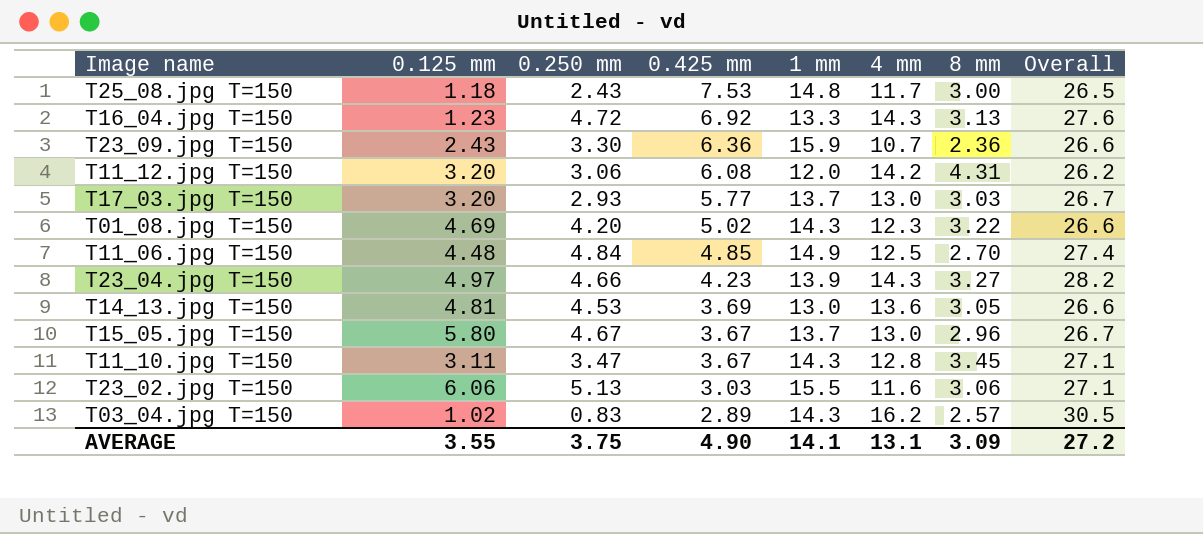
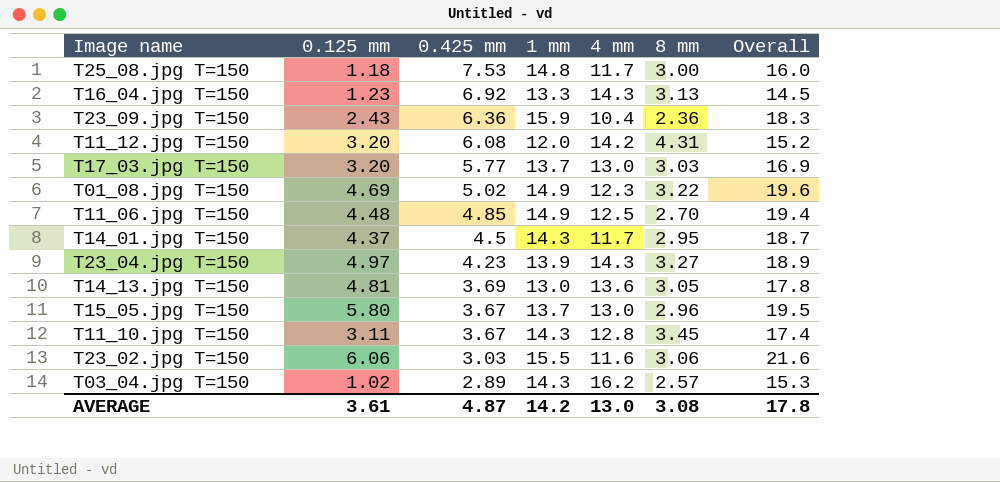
column 0.250 mm | position: 3 -> none
column Overall | formula: [1 mm] + [4 mm] -> [0.125 mm] + [1 mm]
T23_09.jpg T=150 | 4 mm: 10.7 -> 10.4
T01_08.jpg T=150 | 1 mm: 14.3 -> 14.9
row T14_01.jpg T=150: none -> 4.37 | 4.5 | 14.3 | 11.7 | 2.95 | 18.7
AVERAGE | 0.125 mm: 3.55 -> 3.61
AVERAGE | 0.425 mm: 4.90 -> 4.87
AVERAGE | 1 mm: 14.1 -> 14.2
AVERAGE | 4 mm: 13.1 -> 13.0
AVERAGE | 8 mm: 3.09 -> 3.08
AVERAGE | Overall: 27.2 -> 17.8

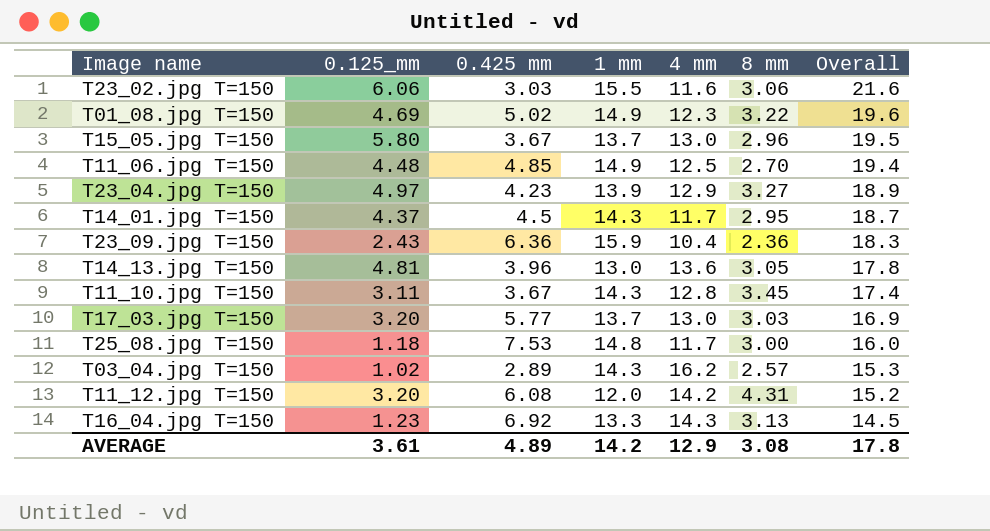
row order: 0.425 mm descending -> Overall descending
column name: 0.125 mm -> 0.125_mm
T23_04.jpg T=150 | 4 mm: 14.3 -> 12.9
T14_13.jpg T=150 | 0.425 mm: 3.69 -> 3.96
AVERAGE | 0.425 mm: 4.87 -> 4.89
AVERAGE | 4 mm: 13.0 -> 12.9

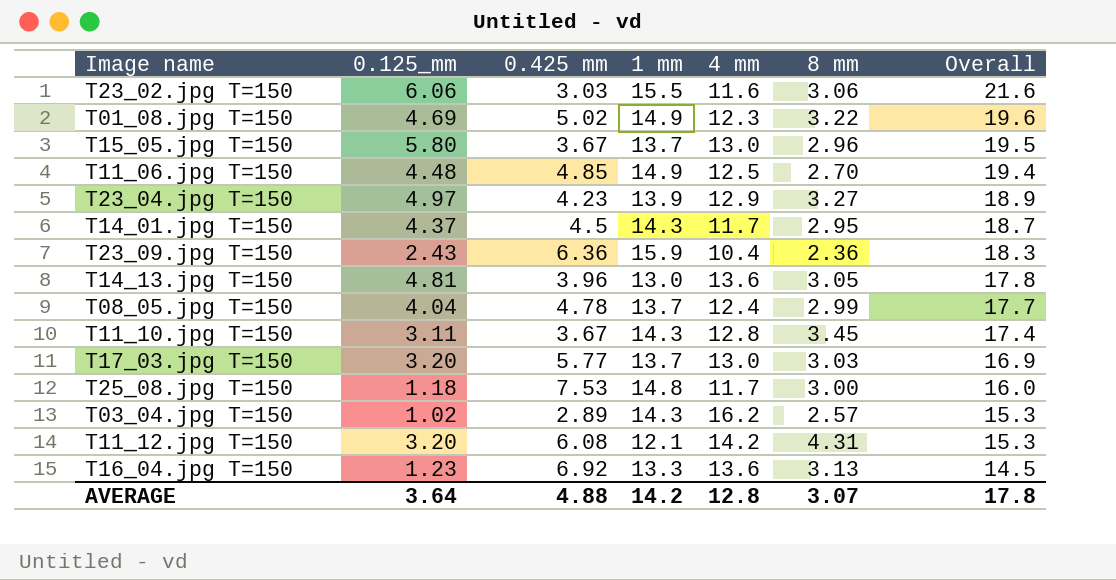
row T08_05.jpg T=150: none -> 4.04 | 4.78 | 13.7 | 12.4 | 2.99 | 17.7
T11_12.jpg T=150 | 1 mm: 12.0 -> 12.1
T11_12.jpg T=150 | Overall: 15.2 -> 15.3
T16_04.jpg T=150 | 4 mm: 14.3 -> 13.6
AVERAGE | 0.125_mm: 3.61 -> 3.64
AVERAGE | 0.425 mm: 4.89 -> 4.88
AVERAGE | 4 mm: 12.9 -> 12.8
AVERAGE | 8 mm: 3.08 -> 3.07

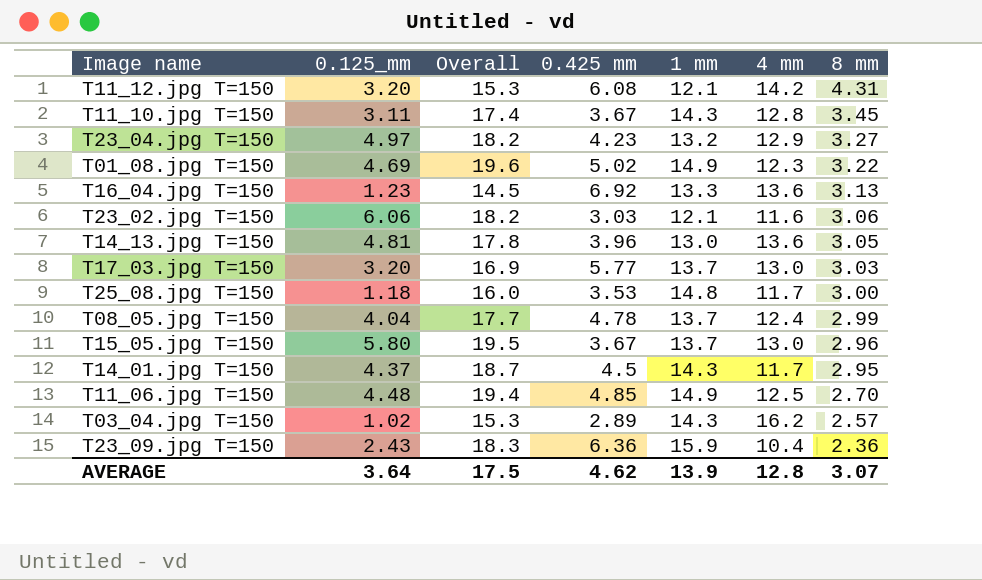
row order: Overall descending -> 8 mm descending
column Overall | position: 7 -> 3
T23_04.jpg T=150 | Overall: 18.9 -> 18.2
T23_04.jpg T=150 | 1 mm: 13.9 -> 13.2
T23_02.jpg T=150 | Overall: 21.6 -> 18.2
T23_02.jpg T=150 | 1 mm: 15.5 -> 12.1
T25_08.jpg T=150 | 0.425 mm: 7.53 -> 3.53
AVERAGE | Overall: 17.8 -> 17.5
AVERAGE | 0.425 mm: 4.88 -> 4.62
AVERAGE | 1 mm: 14.2 -> 13.9

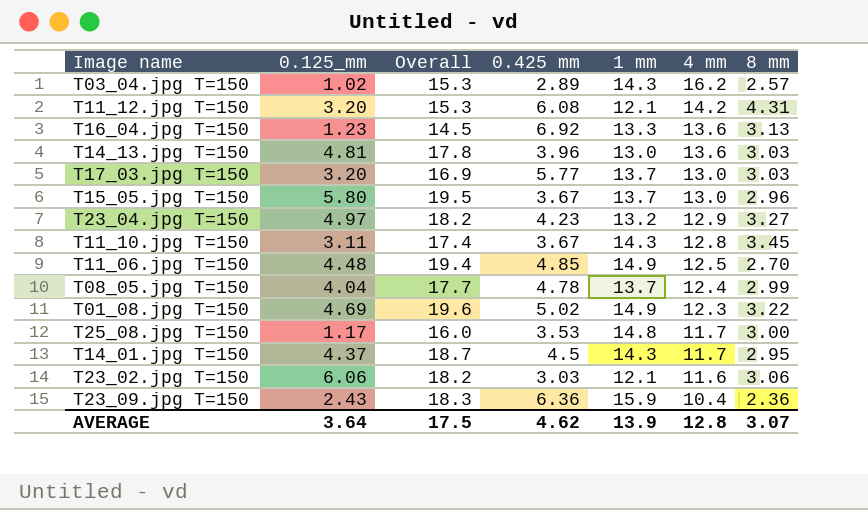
row order: 8 mm descending -> 4 mm descending
T14_13.jpg T=150 | 8 mm: 3.05 -> 3.03
T25_08.jpg T=150 | 0.125_mm: 1.18 -> 1.17

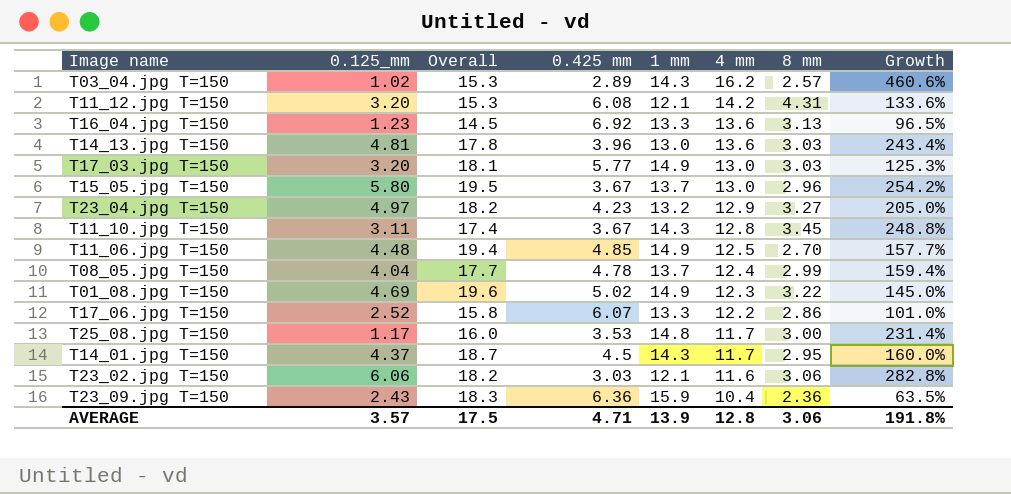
column Growth | formula: none -> ([4 mm] - [0.425 mm]) / [0.425 mm]
T17_03.jpg T=150 | Overall: 16.9 -> 18.1
T17_03.jpg T=150 | 1 mm: 13.7 -> 14.9
row T17_06.jpg T=150: none -> 2.52 | 15.8 | 6.07 | 13.3 | 12.2 | 2.86 | 101.0%
AVERAGE | 0.125_mm: 3.64 -> 3.57
AVERAGE | 0.425 mm: 4.62 -> 4.71
AVERAGE | 8 mm: 3.07 -> 3.06

